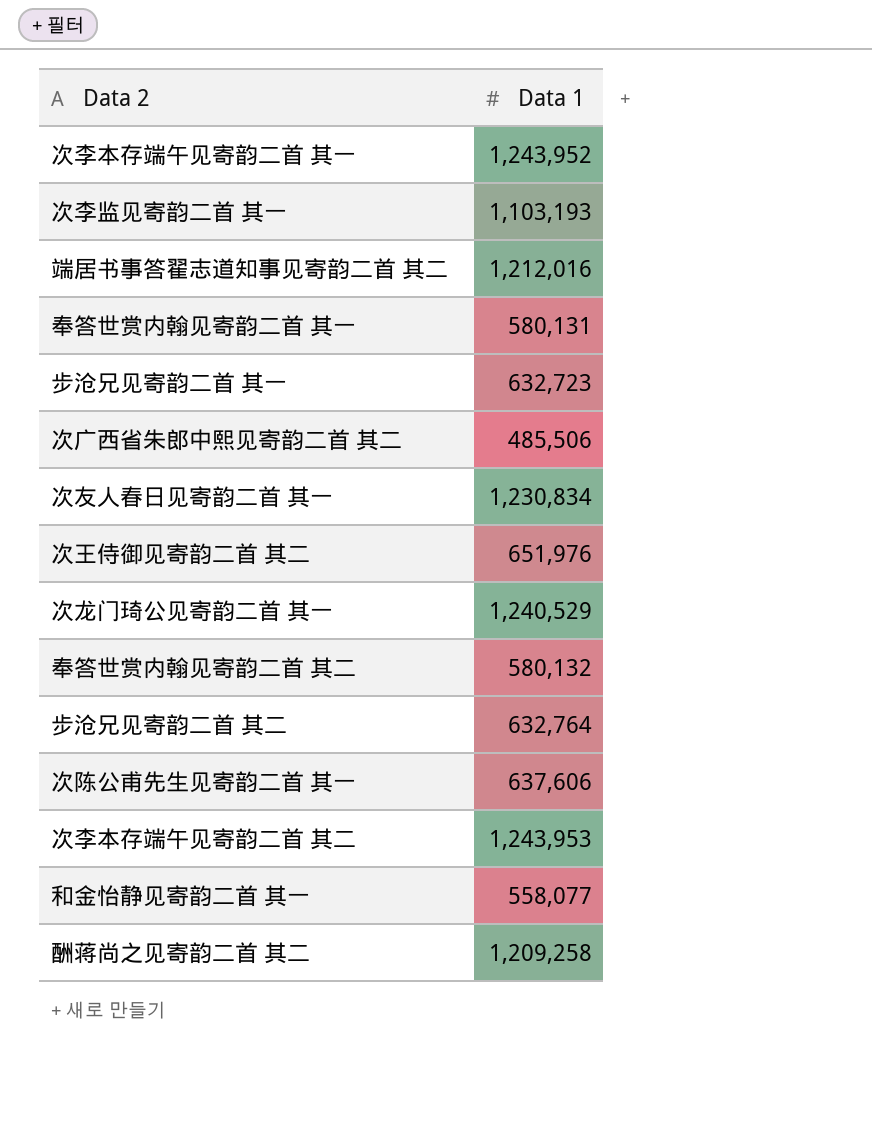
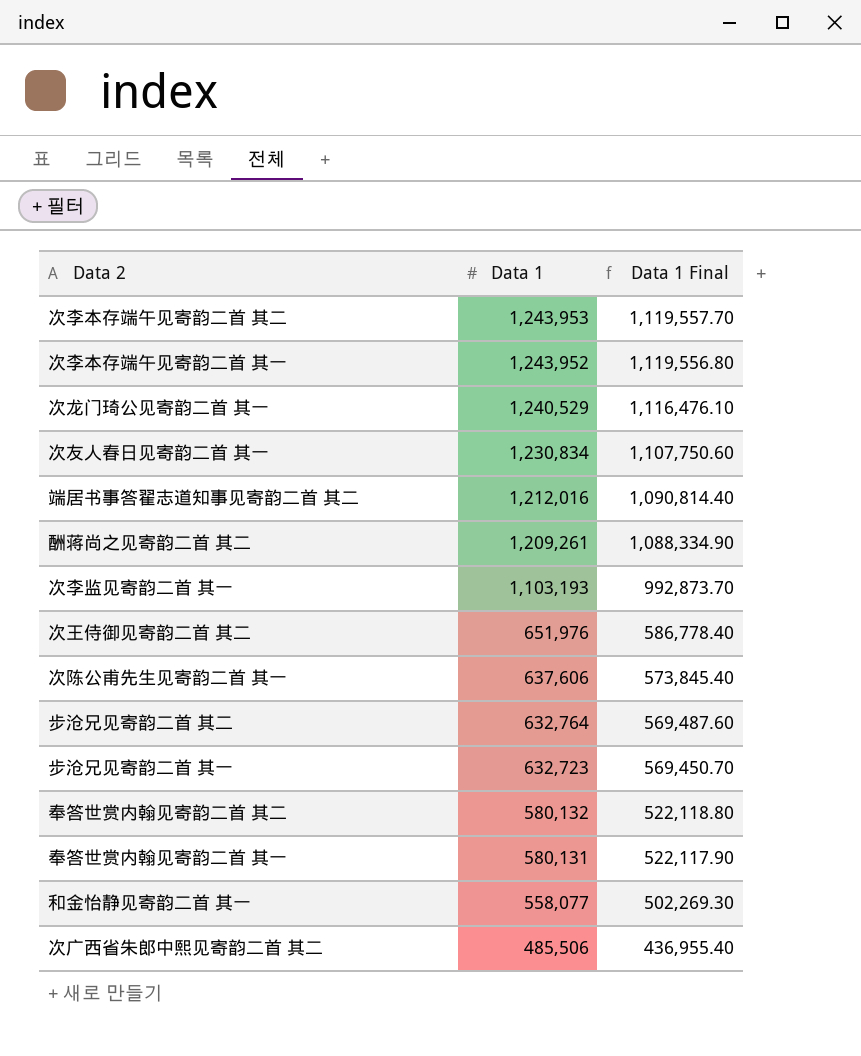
row order: none -> Data 1 descending
column Data 1 Final | formula: none -> [Data 1] * 0.9
酬蒋尚之见寄韵二首 其二 | Data 1: 1,209,258 -> 1,209,261

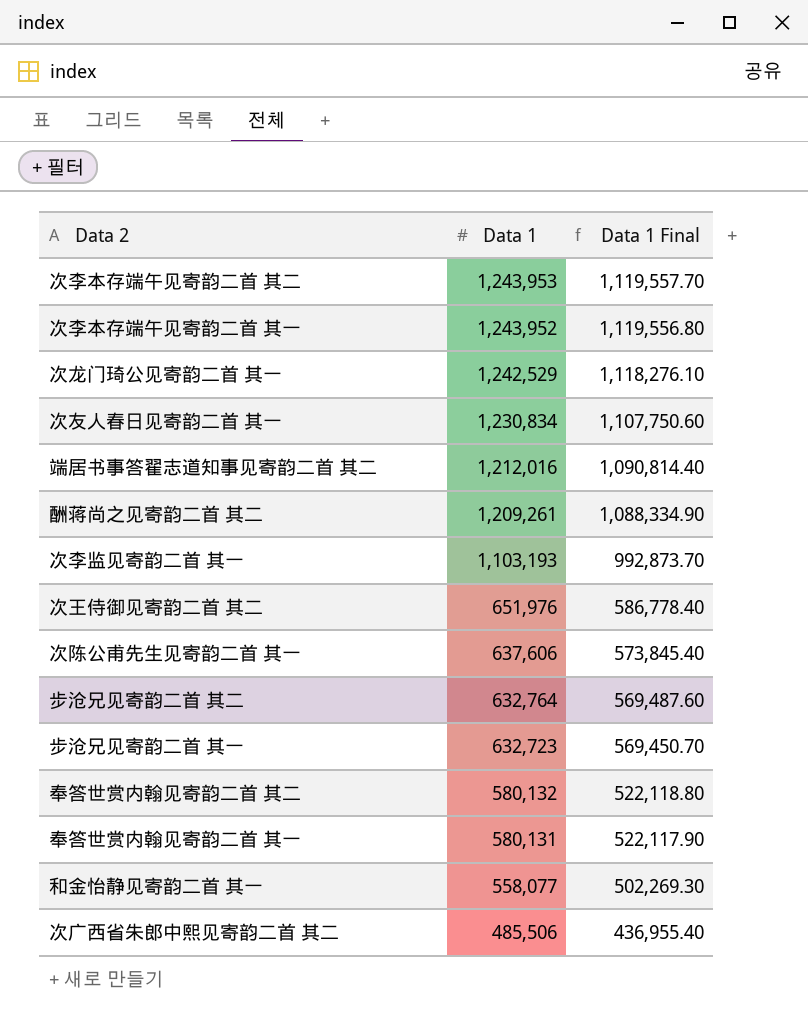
次龙门琦公见寄韵二首 其一 | Data 1: 1,240,529 -> 1,242,529
次龙门琦公见寄韵二首 其一 | Data 1 Final: 1,116,476.10 -> 1,118,276.10

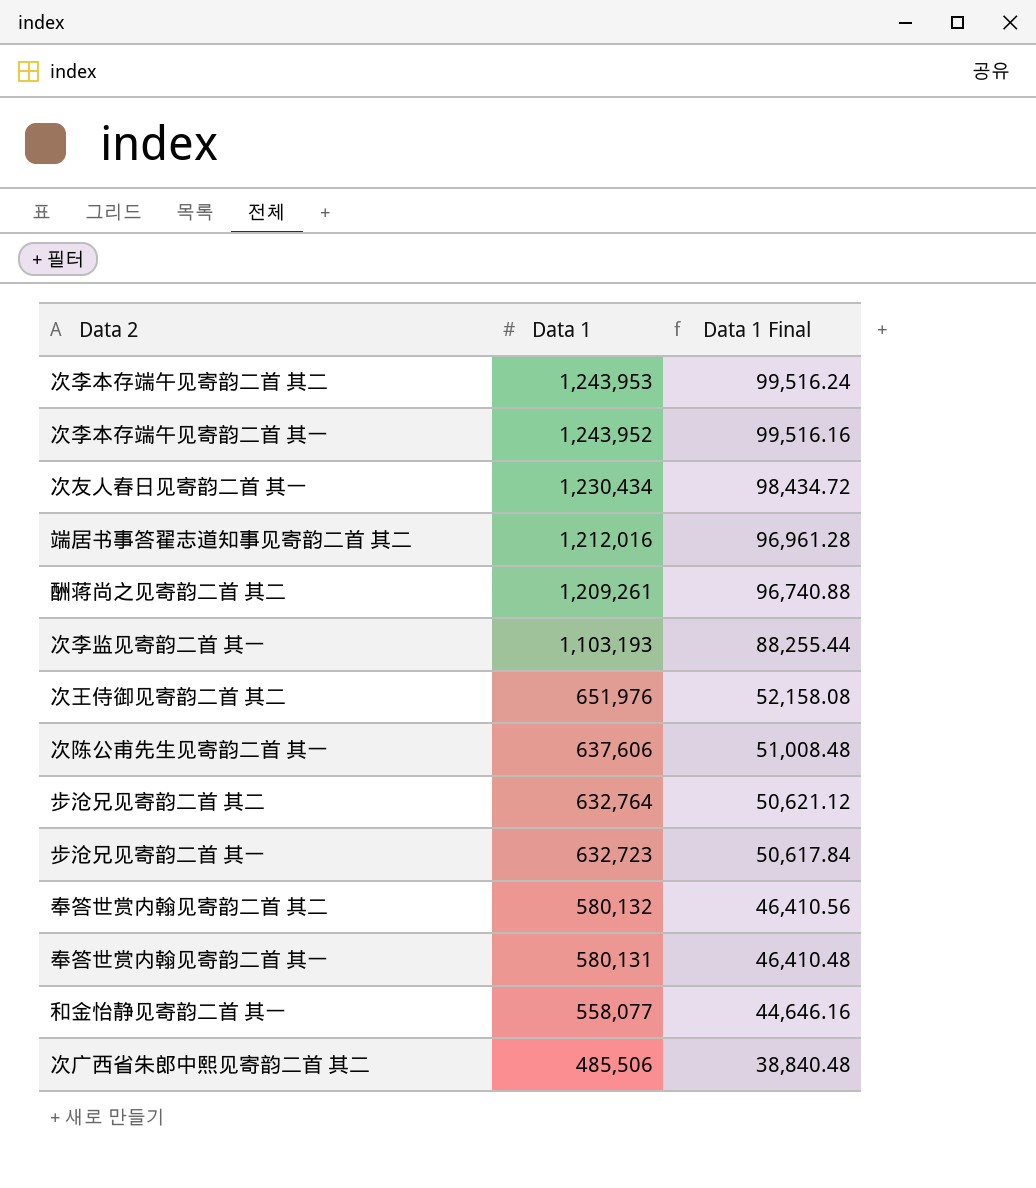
column Data 1 Final | formula: [Data 1] * 0.9 -> [Data 1] * 0.08
row 次龙门琦公见寄韵二首 其一: 1,242,529 | 1,118,276.10 -> none
次友人春日见寄韵二首 其一 | Data 1: 1,230,834 -> 1,230,434

